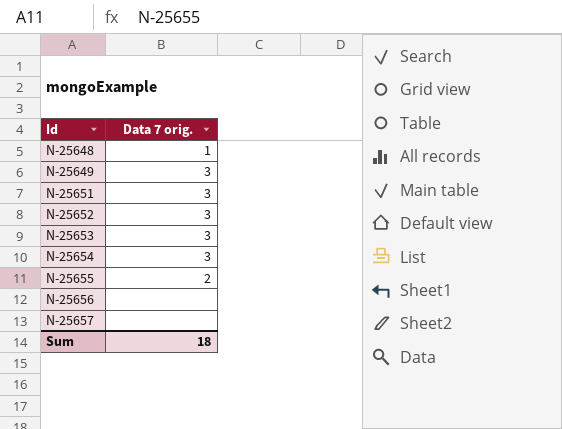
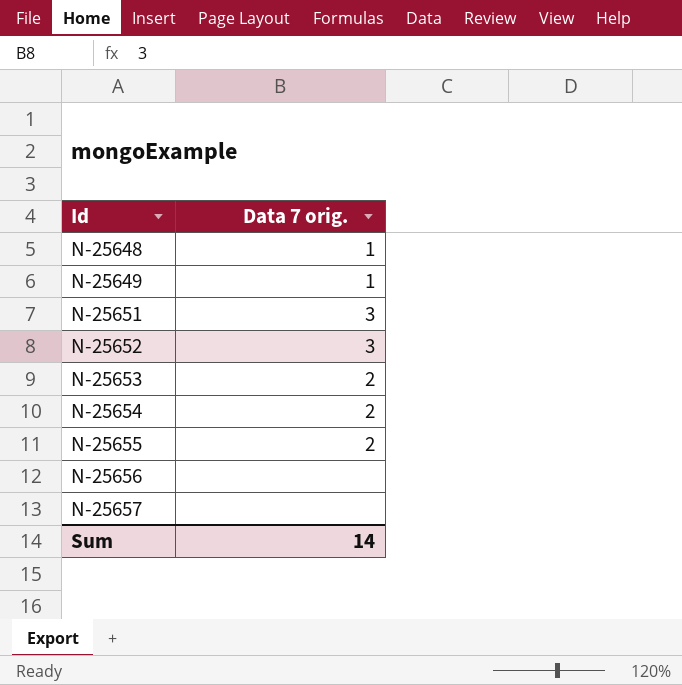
N-25649 | Data 7 orig.: 3 -> 1
N-25653 | Data 7 orig.: 3 -> 2
N-25654 | Data 7 orig.: 3 -> 2
Sum | Data 7 orig.: 18 -> 14

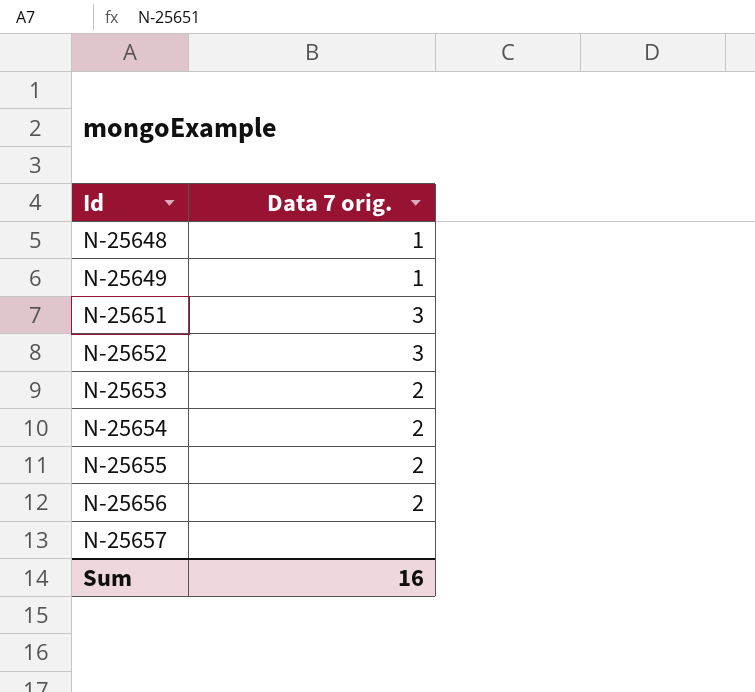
N-25656 | Data 7 orig.: none -> 2
Sum | Data 7 orig.: 14 -> 16

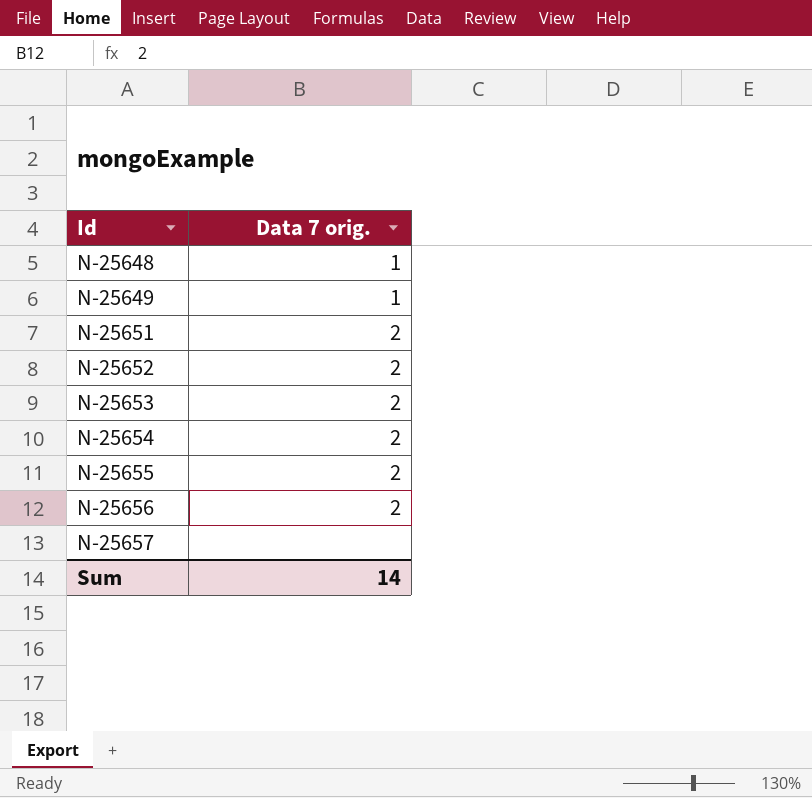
N-25651 | Data 7 orig.: 3 -> 2
N-25652 | Data 7 orig.: 3 -> 2
Sum | Data 7 orig.: 16 -> 14

